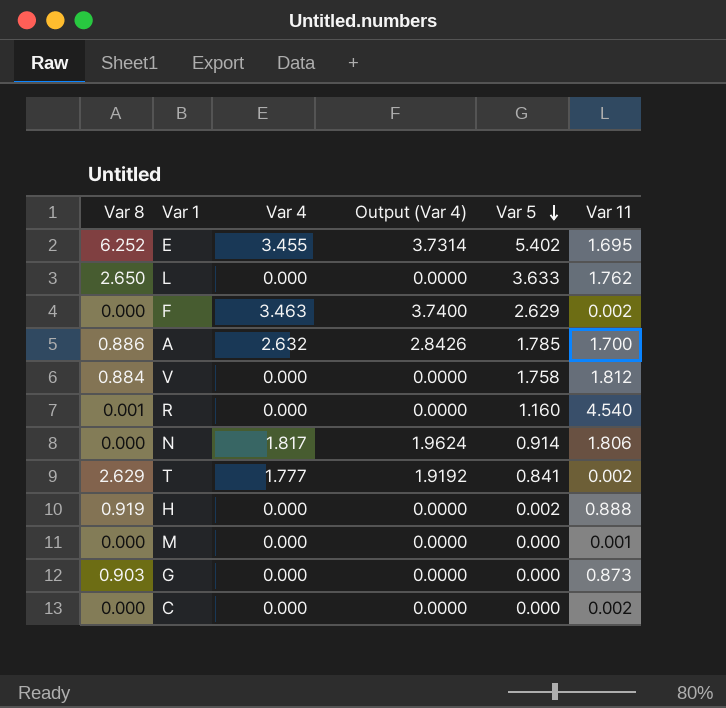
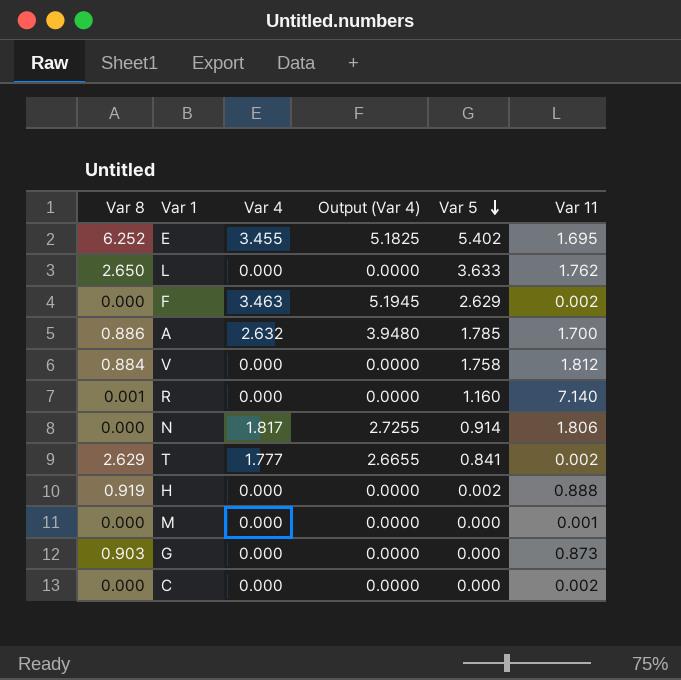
column Output (Var 4) | formula: [Var 4] * 1.08 -> [Var 4] * 1.5
R | Var 11: 4.540 -> 7.140

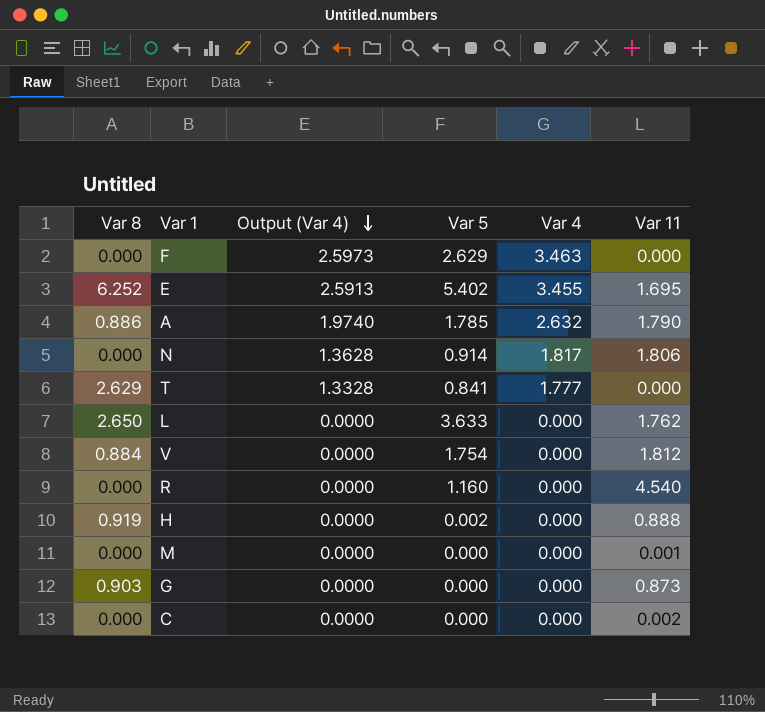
row order: Var 5 descending -> Output (Var 4) descending
column Output (Var 4) | formula: [Var 4] * 1.5 -> [Var 4] * 0.75
column Var 4 | position: 3 -> 5
F | Var 11: 0.002 -> 0.000
A | Var 11: 1.700 -> 1.790
T | Var 11: 0.002 -> 0.000
V | Var 5: 1.758 -> 1.754
R | Var 8: 0.001 -> 0.000
R | Var 11: 7.140 -> 4.540

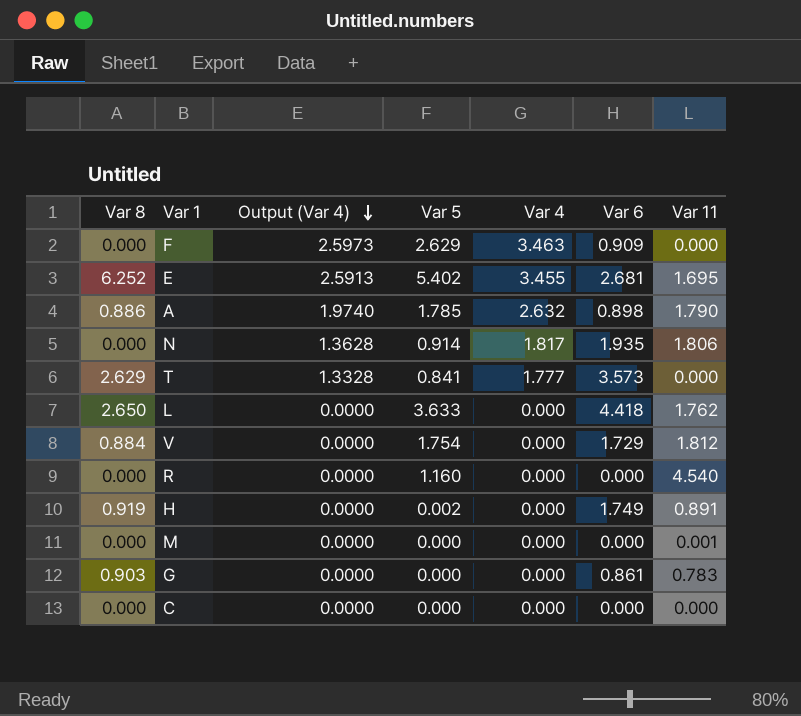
column Var 6 | position: none -> 6
H | Var 11: 0.888 -> 0.891
G | Var 11: 0.873 -> 0.783
C | Var 11: 0.002 -> 0.000

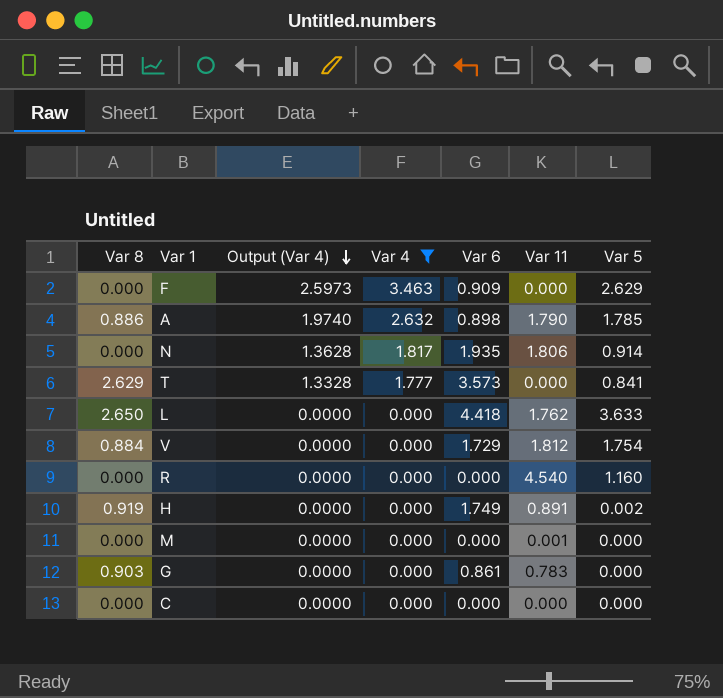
filter: none -> Var 4 != 3.455
column Var 5 | position: 4 -> 7

